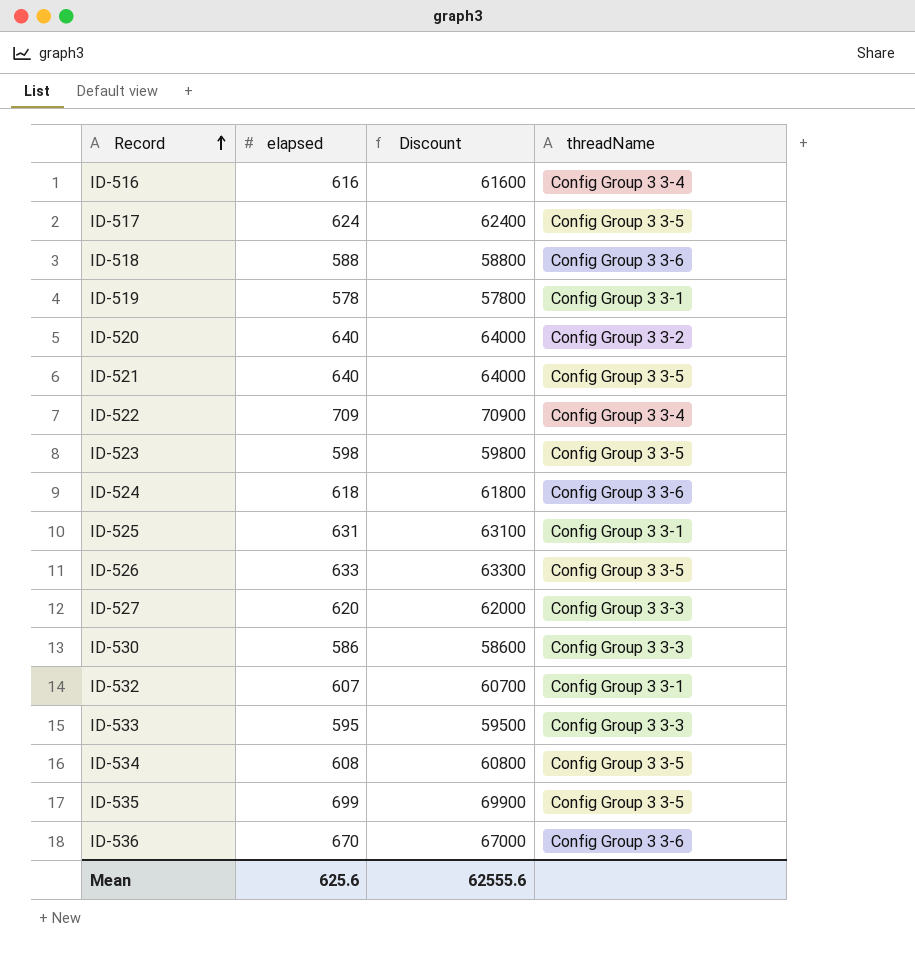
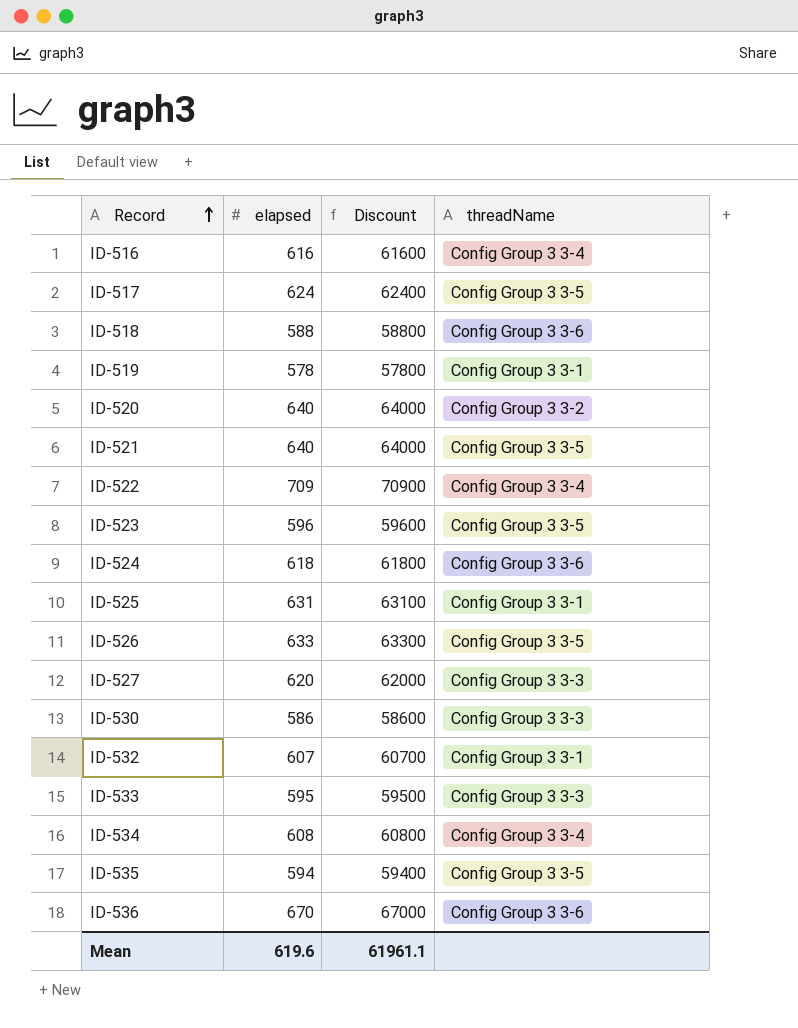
ID-523 | elapsed: 598 -> 596
ID-523 | Discount: 59800 -> 59600
ID-534 | threadName: Config Group 3 3-5 -> Config Group 3 3-4
ID-535 | elapsed: 699 -> 594
ID-535 | Discount: 69900 -> 59400
Mean | elapsed: 625.6 -> 619.6
Mean | Discount: 62555.6 -> 61961.1

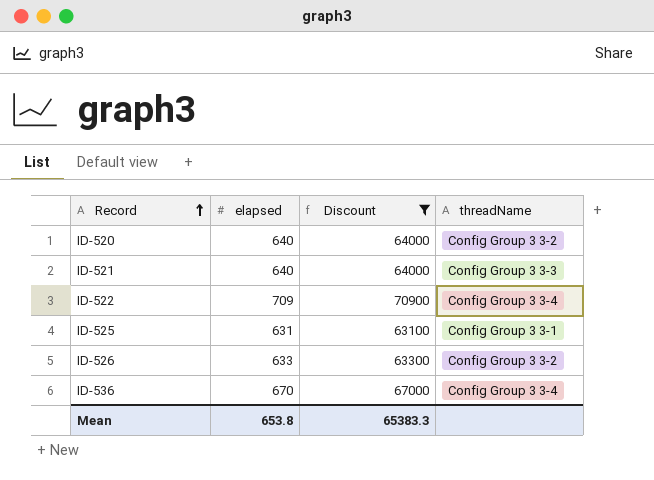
filter: none -> Discount >= 63100
ID-521 | threadName: Config Group 3 3-5 -> Config Group 3 3-3
ID-526 | threadName: Config Group 3 3-5 -> Config Group 3 3-2
ID-536 | threadName: Config Group 3 3-6 -> Config Group 3 3-4
Mean | elapsed: 619.6 -> 653.8
Mean | Discount: 61961.1 -> 65383.3

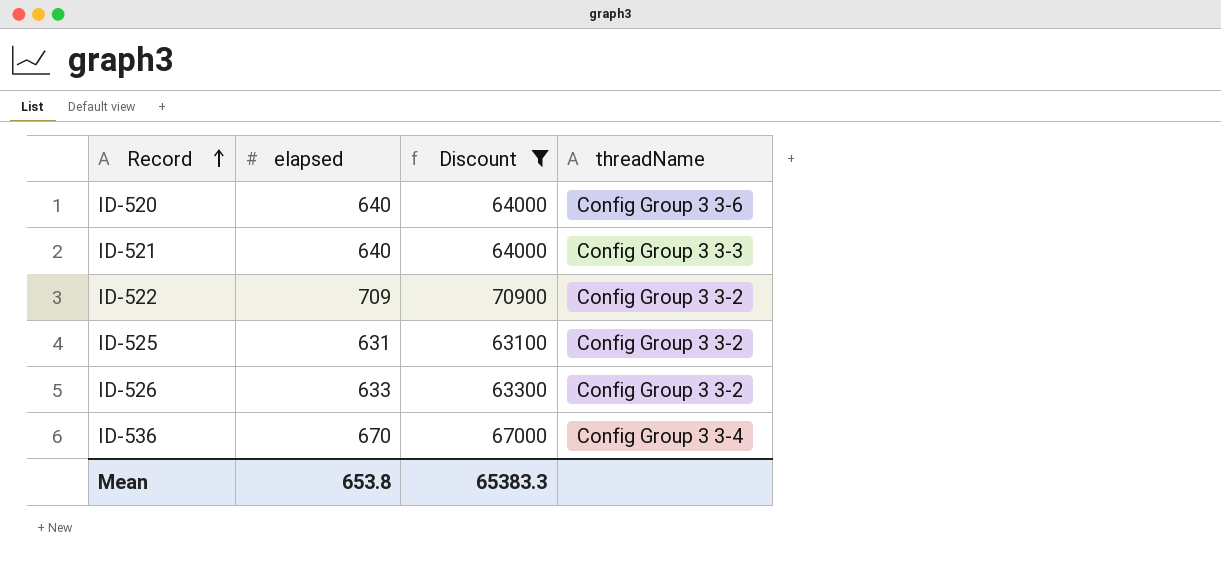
ID-520 | threadName: Config Group 3 3-2 -> Config Group 3 3-6
ID-522 | threadName: Config Group 3 3-4 -> Config Group 3 3-2
ID-525 | threadName: Config Group 3 3-1 -> Config Group 3 3-2

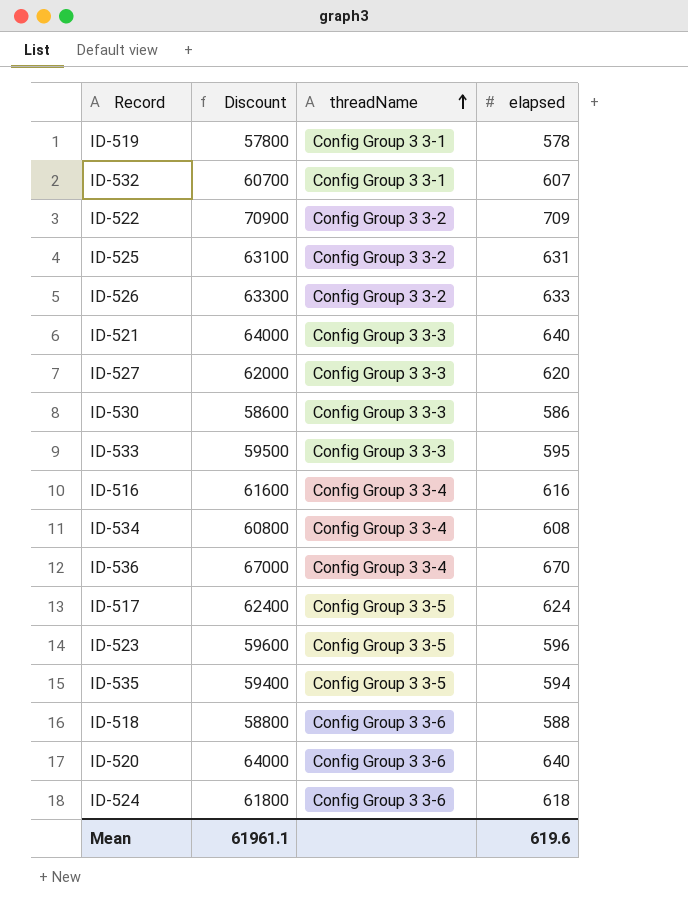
filter: Discount >= 63100 -> none
row order: Record ascending -> threadName ascending
column elapsed | position: 2 -> 4
Mean | Discount: 65383.3 -> 61961.1
Mean | elapsed: 653.8 -> 619.6

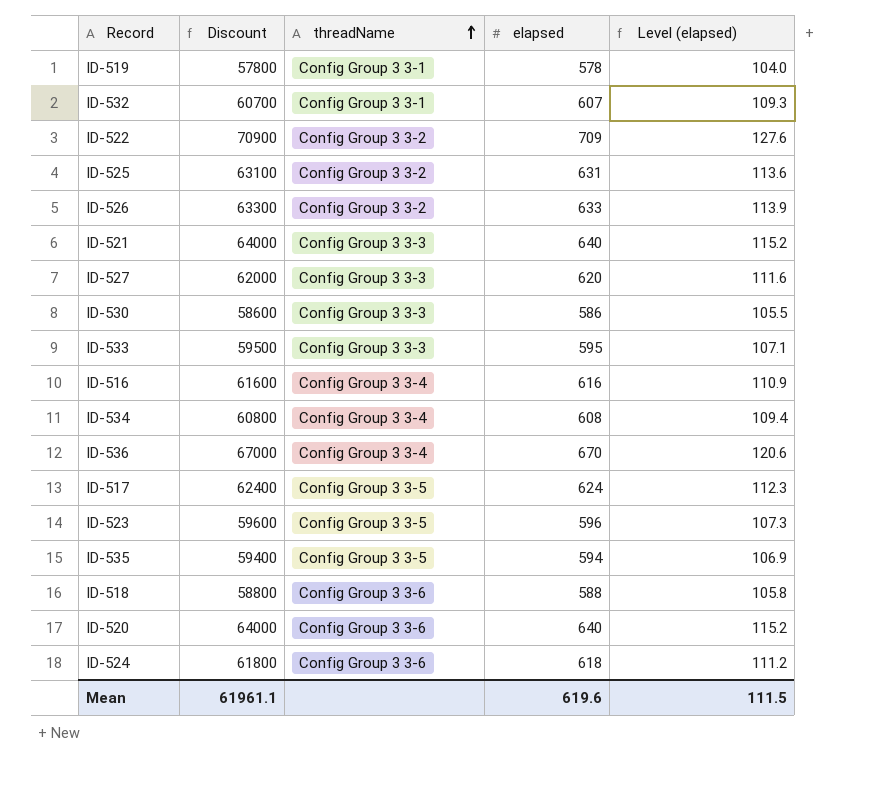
column Level (elapsed) | formula: none -> [elapsed] * 0.18

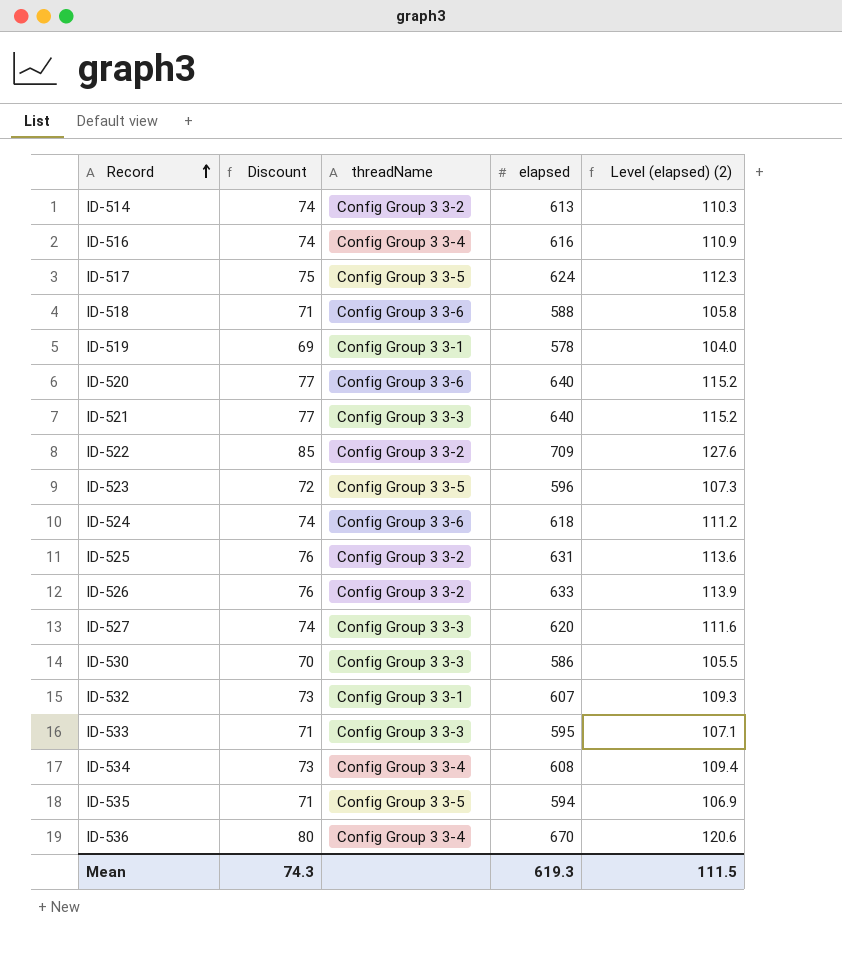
row order: threadName ascending -> Record ascending
column Discount | formula: [elapsed] * 100 -> [elapsed] * 0.12
column name: Level (elapsed) -> Level (elapsed) (2)
row ID-514: none -> 74 | Config Group 3 3-2 | 613 | 110.3
Mean | Discount: 61961.1 -> 74.3
Mean | elapsed: 619.6 -> 619.3

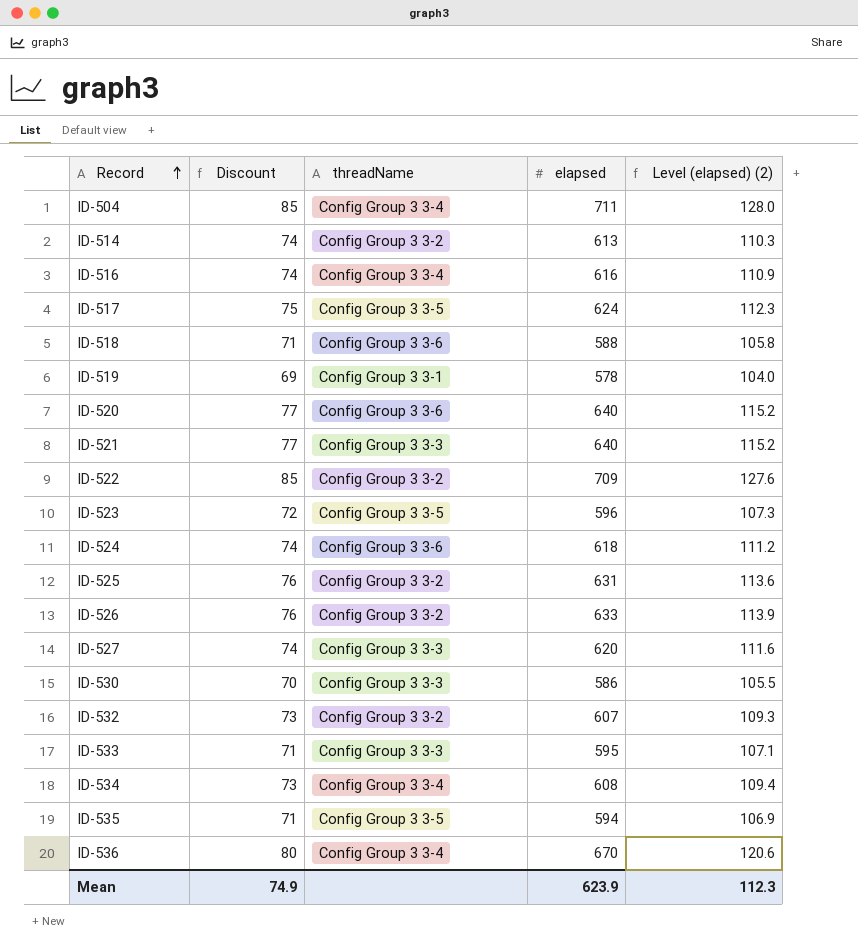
row ID-504: none -> 85 | Config Group 3 3-4 | 711 | 128.0
ID-532 | threadName: Config Group 3 3-1 -> Config Group 3 3-2
Mean | Discount: 74.3 -> 74.9
Mean | elapsed: 619.3 -> 623.9
Mean | Level (elapsed) (2): 111.5 -> 112.3

